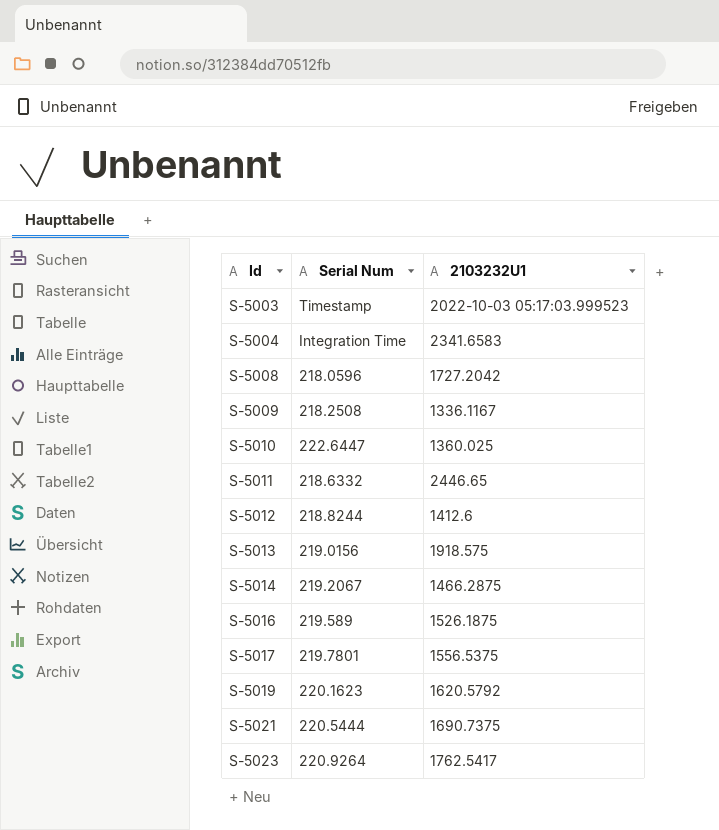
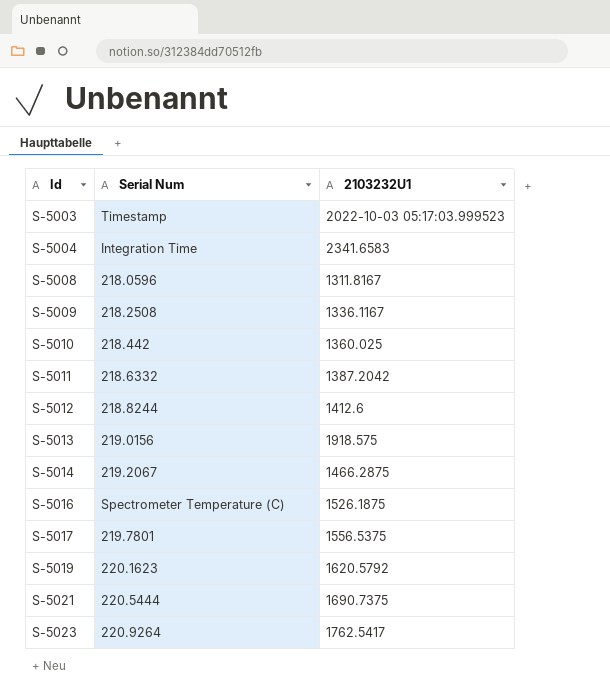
S-5008 | 2103232U1: 1727.2042 -> 1311.8167
S-5010 | Serial Num: 222.6447 -> 218.442
S-5011 | 2103232U1: 2446.65 -> 1387.2042
S-5016 | Serial Num: 219.589 -> Spectrometer Temperature (C)

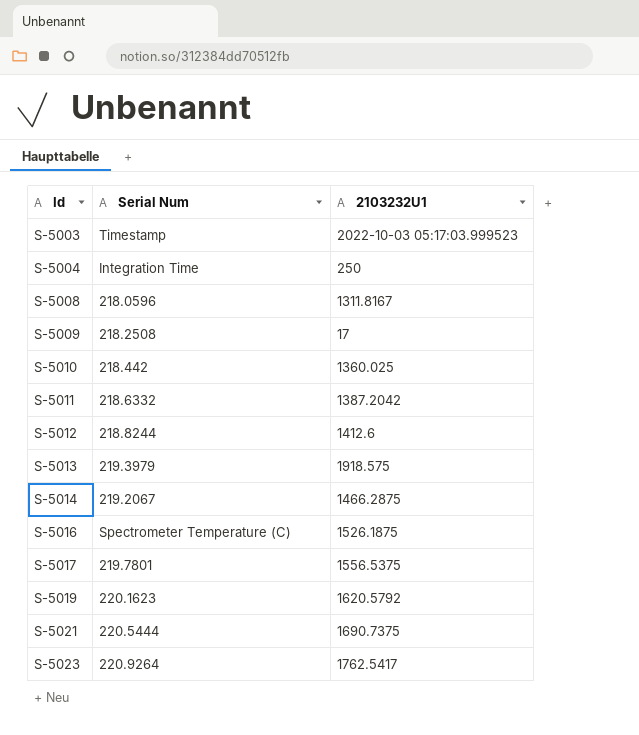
S-5004 | 2103232U1: 2341.6583 -> 250
S-5009 | 2103232U1: 1336.1167 -> 17
S-5013 | Serial Num: 219.0156 -> 219.3979

